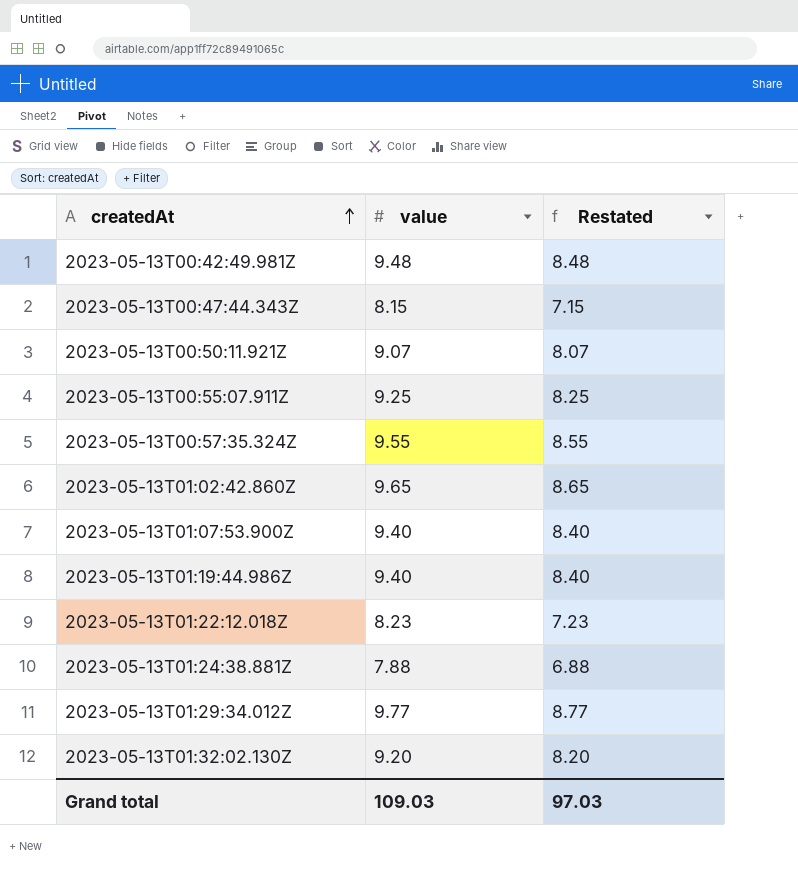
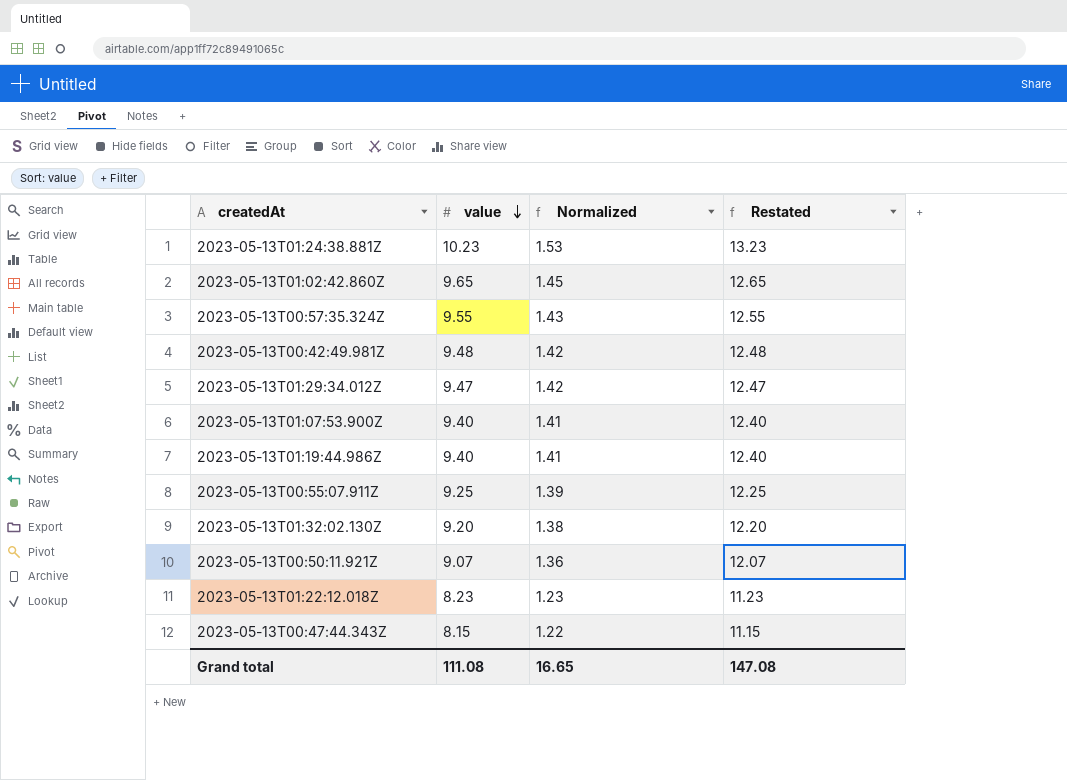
row order: createdAt ascending -> value descending
column Normalized | formula: none -> [value] * 0.15
column Restated | formula: [value] - 1 -> [value] + 3
2023-05-13T01:24:38.881Z | value: 7.88 -> 10.23
2023-05-13T01:29:34.012Z | value: 9.77 -> 9.47
Grand total | value: 109.03 -> 111.08
Grand total | Restated: 97.03 -> 147.08

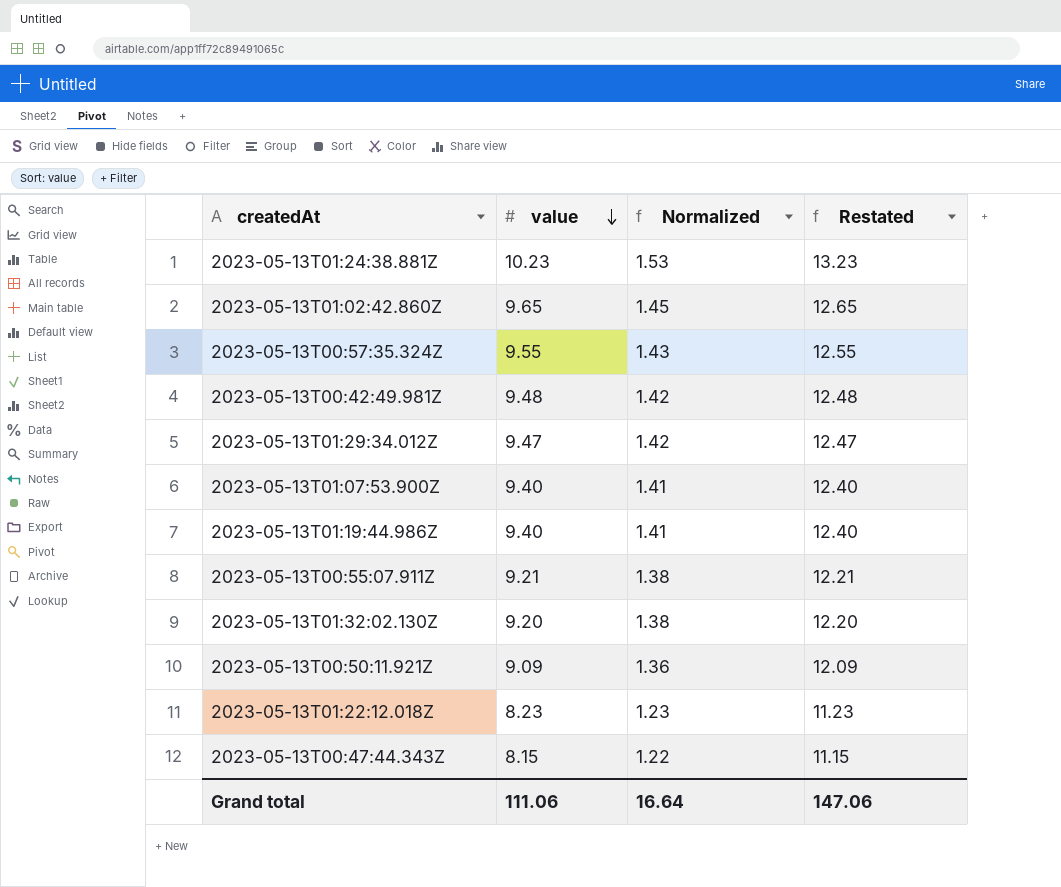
2023-05-13T00:55:07.911Z | value: 9.25 -> 9.21
2023-05-13T00:55:07.911Z | Normalized: 1.39 -> 1.38
2023-05-13T00:55:07.911Z | Restated: 12.25 -> 12.21
2023-05-13T00:50:11.921Z | value: 9.07 -> 9.09
2023-05-13T00:50:11.921Z | Restated: 12.07 -> 12.09
Grand total | value: 111.08 -> 111.06
Grand total | Normalized: 16.65 -> 16.64
Grand total | Restated: 147.08 -> 147.06

